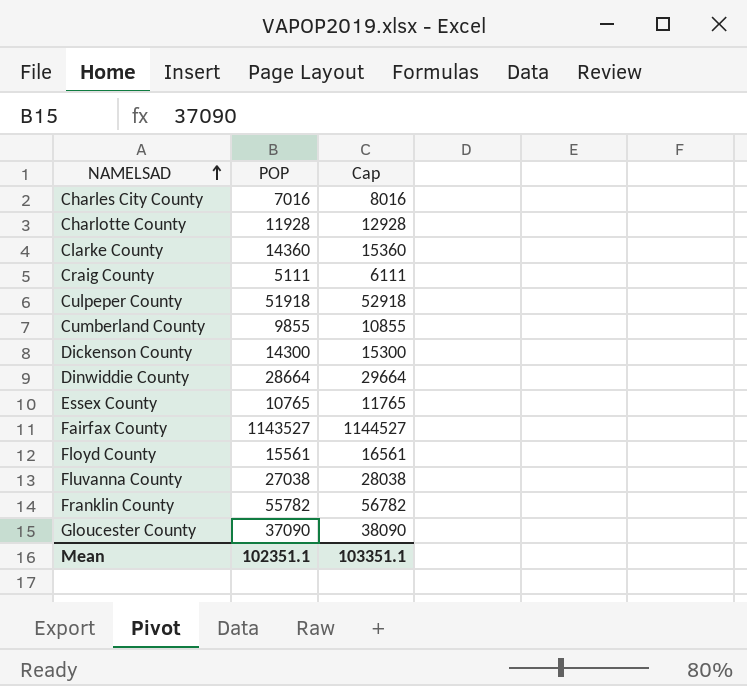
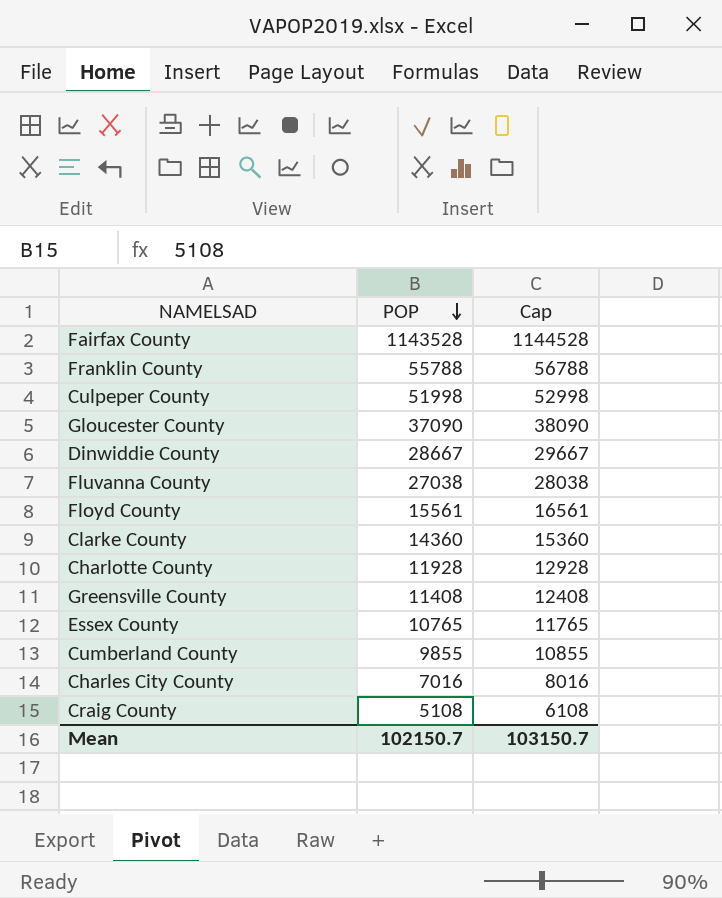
row order: NAMELSAD ascending -> POP descending
row Dickenson County: 14300 | 15300 -> none
Fairfax County | POP: 1143527 -> 1143528
Fairfax County | Cap: 1144527 -> 1144528
Franklin County | POP: 55782 -> 55788
Franklin County | Cap: 56782 -> 56788
Culpeper County | POP: 51918 -> 51998
Culpeper County | Cap: 52918 -> 52998
Dinwiddie County | POP: 28664 -> 28667
Dinwiddie County | Cap: 29664 -> 29667
row Greensville County: none -> 11408 | 12408
Craig County | POP: 5111 -> 5108
Craig County | Cap: 6111 -> 6108
Mean | POP: 102351.1 -> 102150.7
Mean | Cap: 103351.1 -> 103150.7

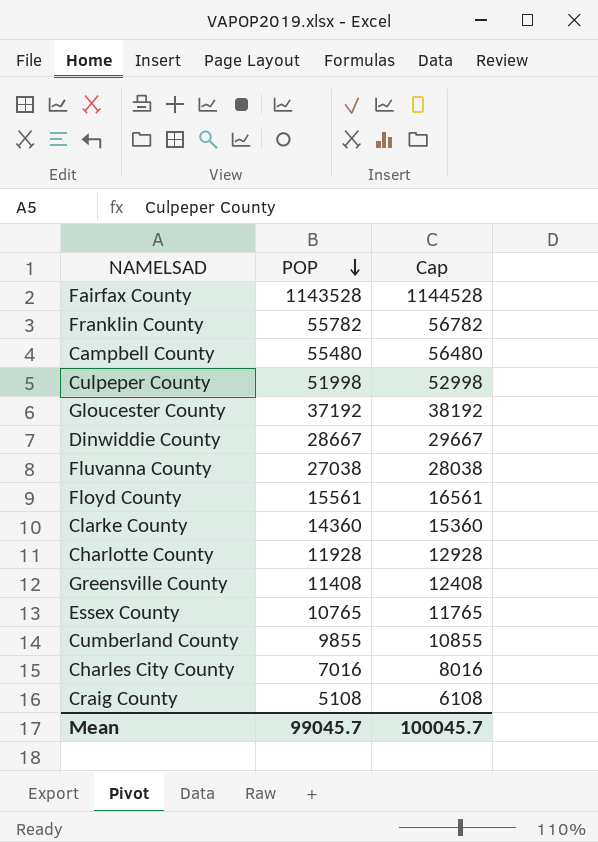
Franklin County | POP: 55788 -> 55782
Franklin County | Cap: 56788 -> 56782
row Campbell County: none -> 55480 | 56480
Gloucester County | POP: 37090 -> 37192
Gloucester County | Cap: 38090 -> 38192
Mean | POP: 102150.7 -> 99045.7
Mean | Cap: 103150.7 -> 100045.7

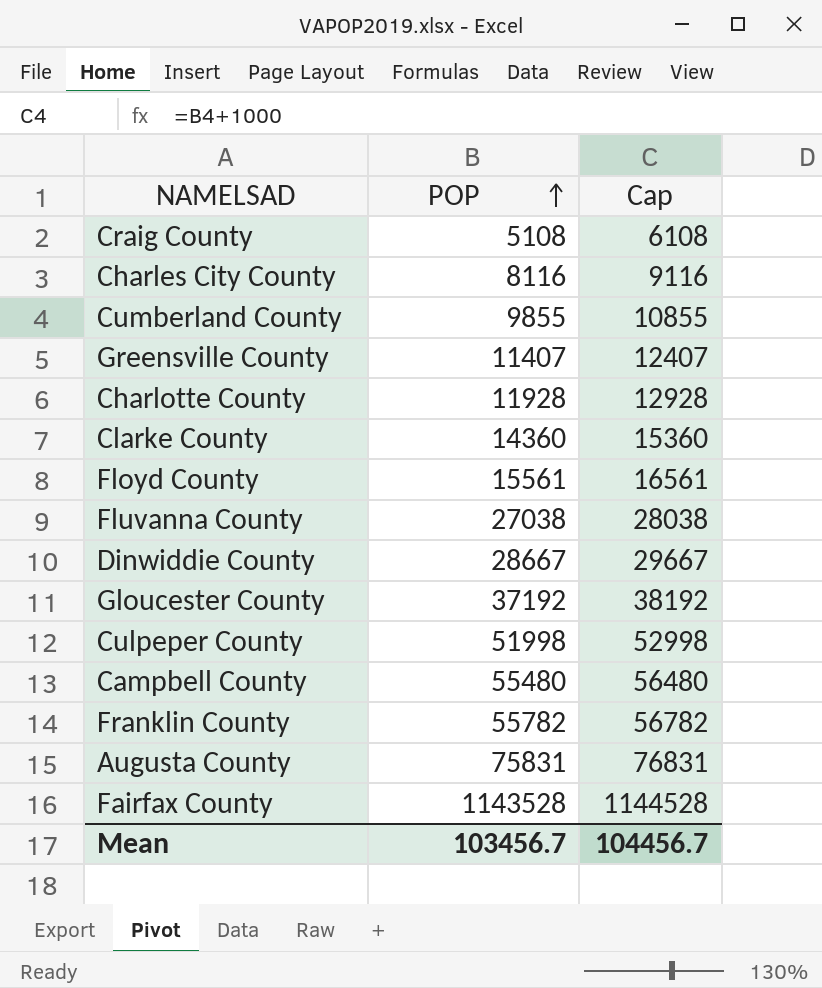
row order: POP descending -> POP ascending
row Essex County: 10765 | 11765 -> none
Charles City County | POP: 7016 -> 8116
Charles City County | Cap: 8016 -> 9116
Greensville County | POP: 11408 -> 11407
Greensville County | Cap: 12408 -> 12407
row Augusta County: none -> 75831 | 76831
Mean | POP: 99045.7 -> 103456.7
Mean | Cap: 100045.7 -> 104456.7

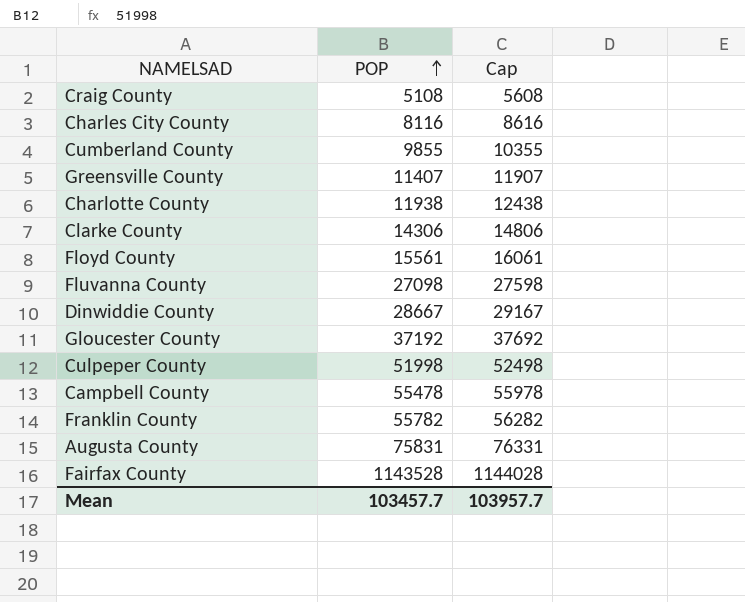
column Cap | formula: [POP] + 1000 -> [POP] + 500
Charlotte County | POP: 11928 -> 11938
Clarke County | POP: 14360 -> 14306
Fluvanna County | POP: 27038 -> 27098
Campbell County | POP: 55480 -> 55478
Mean | POP: 103456.7 -> 103457.7
Mean | Cap: 104456.7 -> 103957.7

